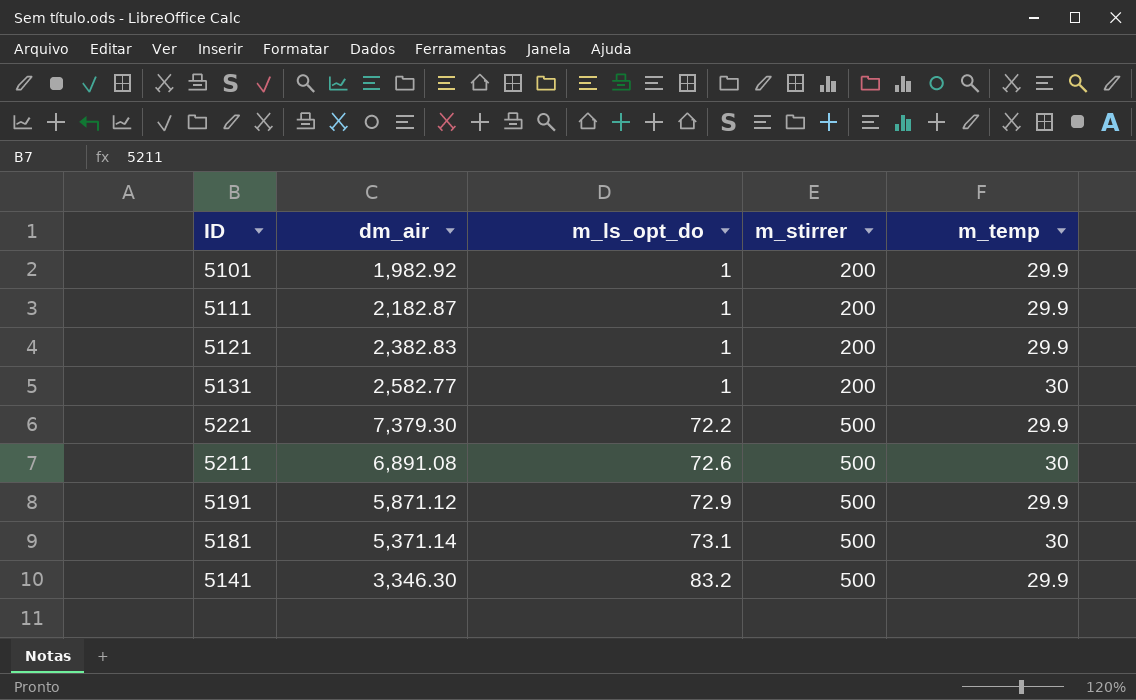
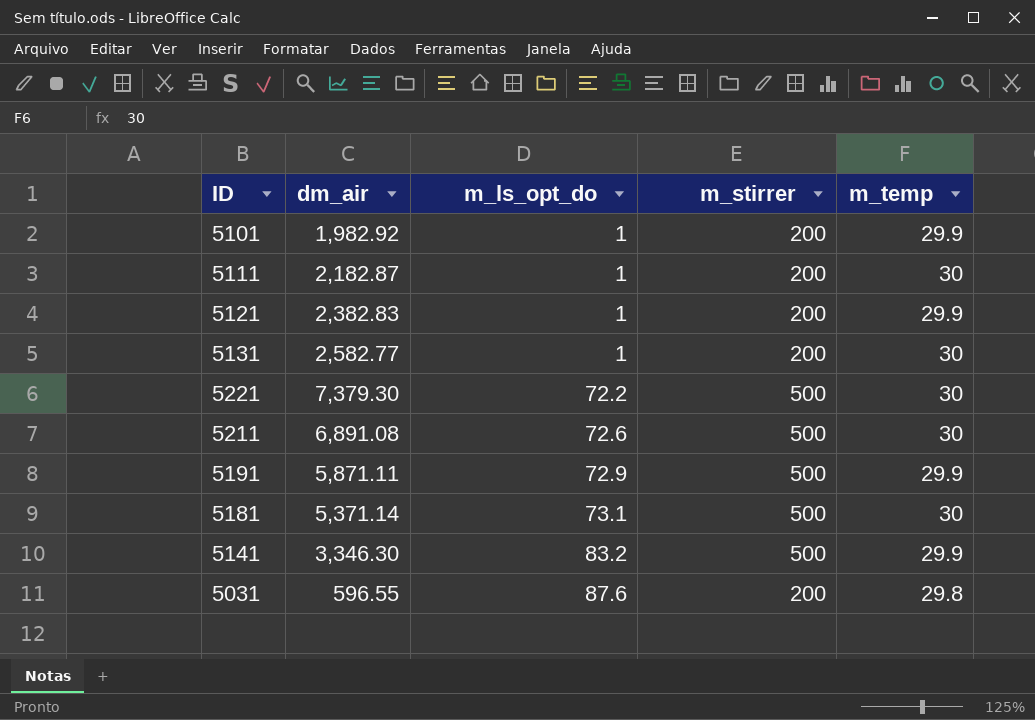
5111 | m_temp: 29.9 -> 30
5221 | m_temp: 29.9 -> 30
5191 | dm_air: 5,871.12 -> 5,871.11
row 5031: none -> 596.55 | 87.6 | 200 | 29.8

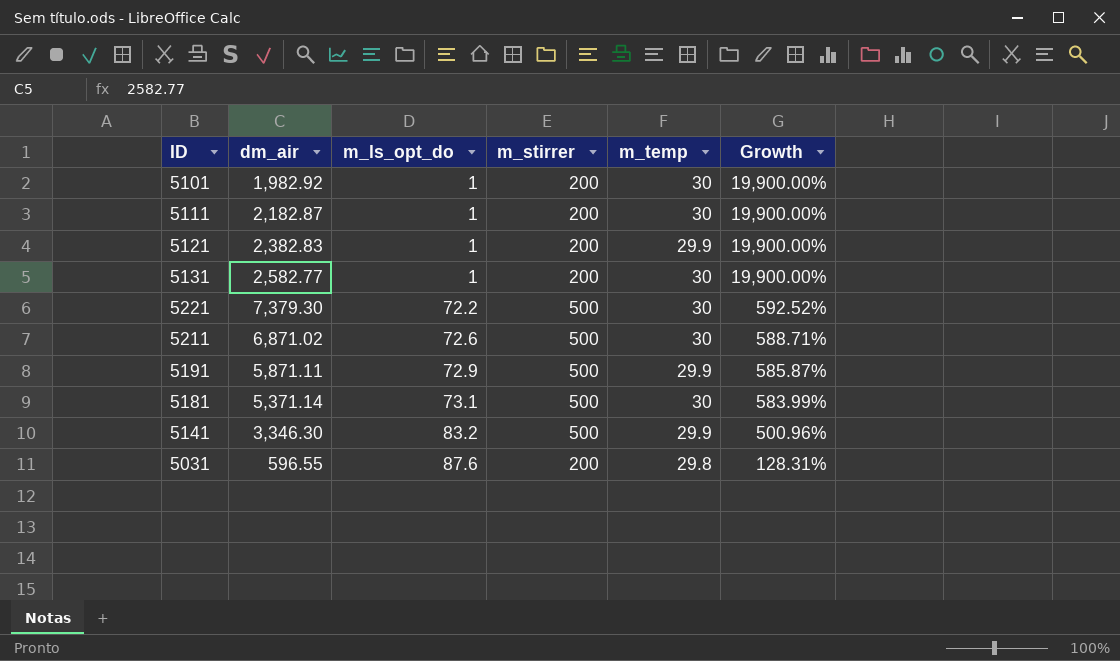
column Growth | formula: none -> ([m_stirrer] - [m_ls_opt_do]) / [m_ls_opt_do]
5101 | m_temp: 29.9 -> 30
5211 | dm_air: 6,891.08 -> 6,871.02

